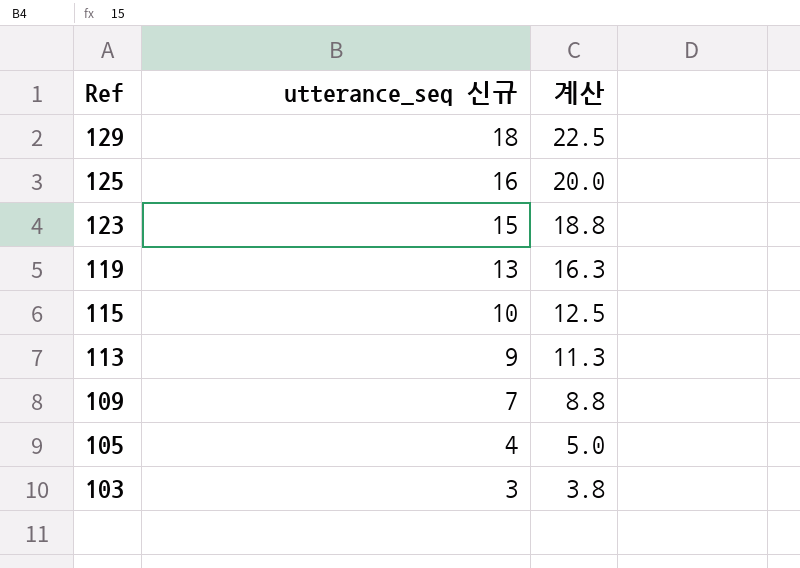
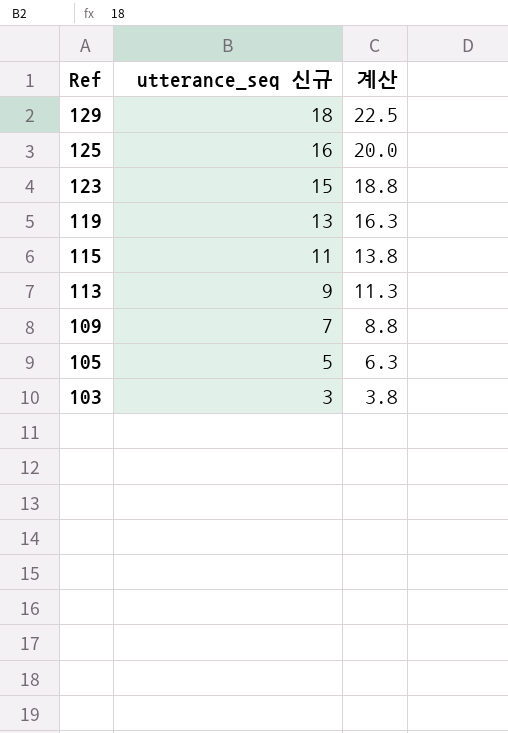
115 | utterance_seq 신규: 10 -> 11
115 | 계산: 12.5 -> 13.8
105 | utterance_seq 신규: 4 -> 5
105 | 계산: 5.0 -> 6.3

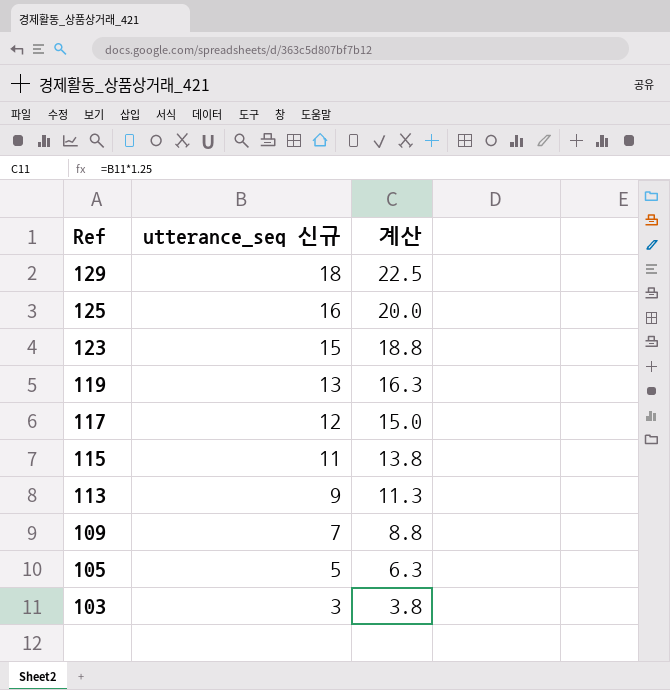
row 117: none -> 12 | 15.0

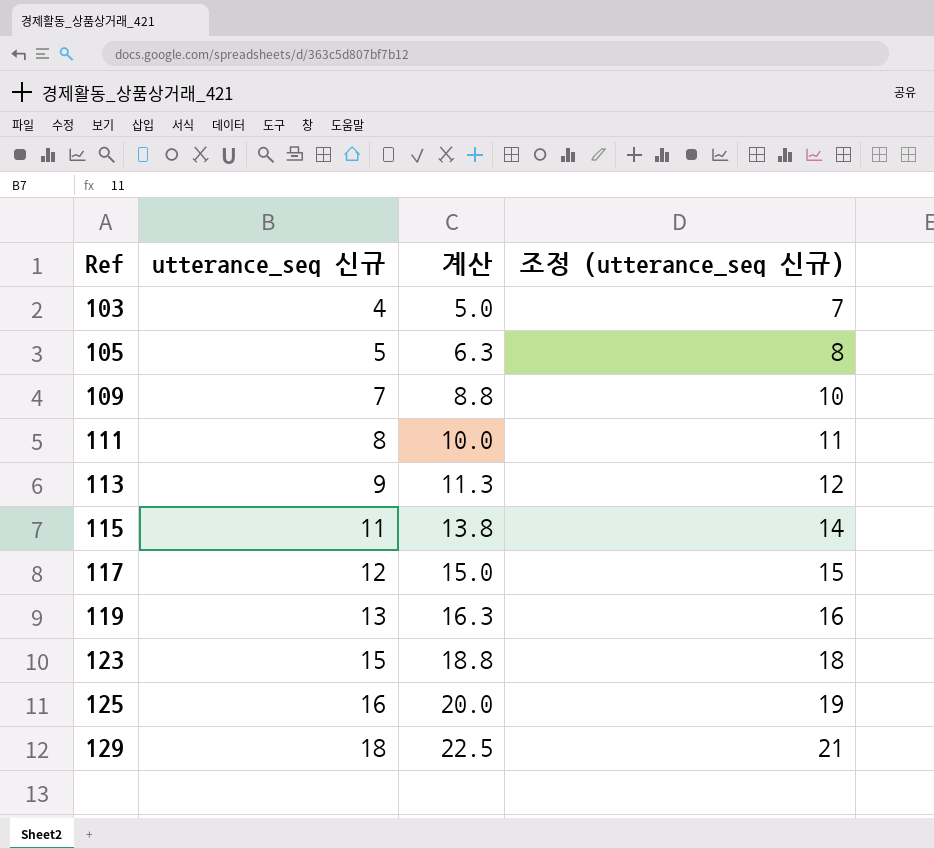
row order: Ref descending -> Ref ascending
column 조정 (utterance_seq 신규) | formula: none -> [utterance_seq 신규] + 3
103 | utterance_seq 신규: 3 -> 4
103 | 계산: 3.8 -> 5.0
row 111: none -> 8 | 10.0 | 11

